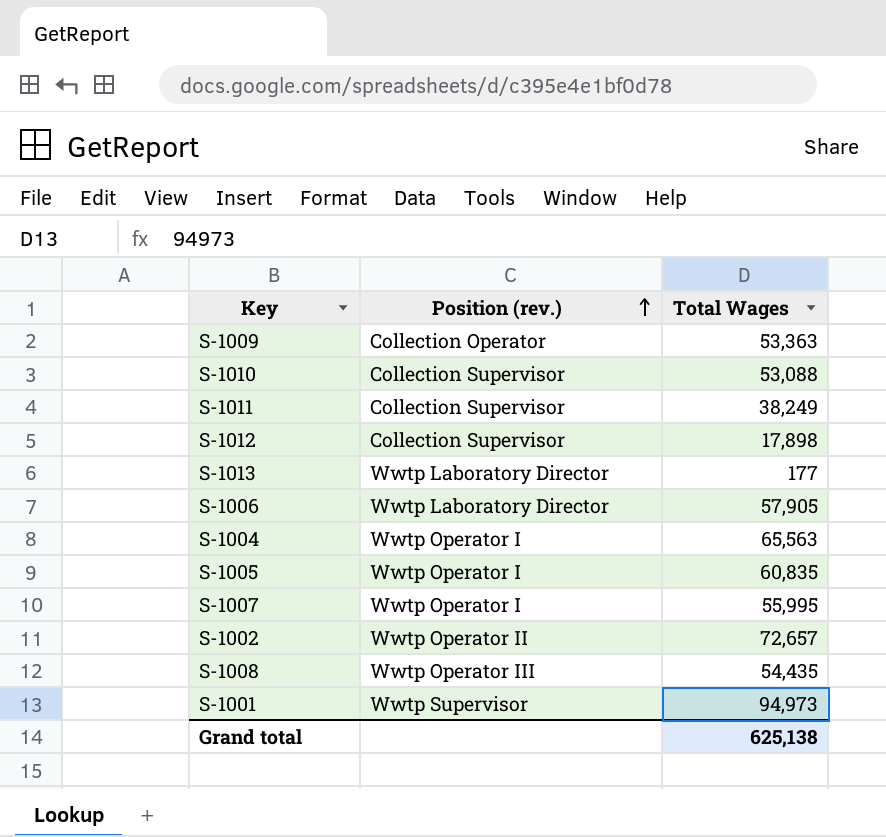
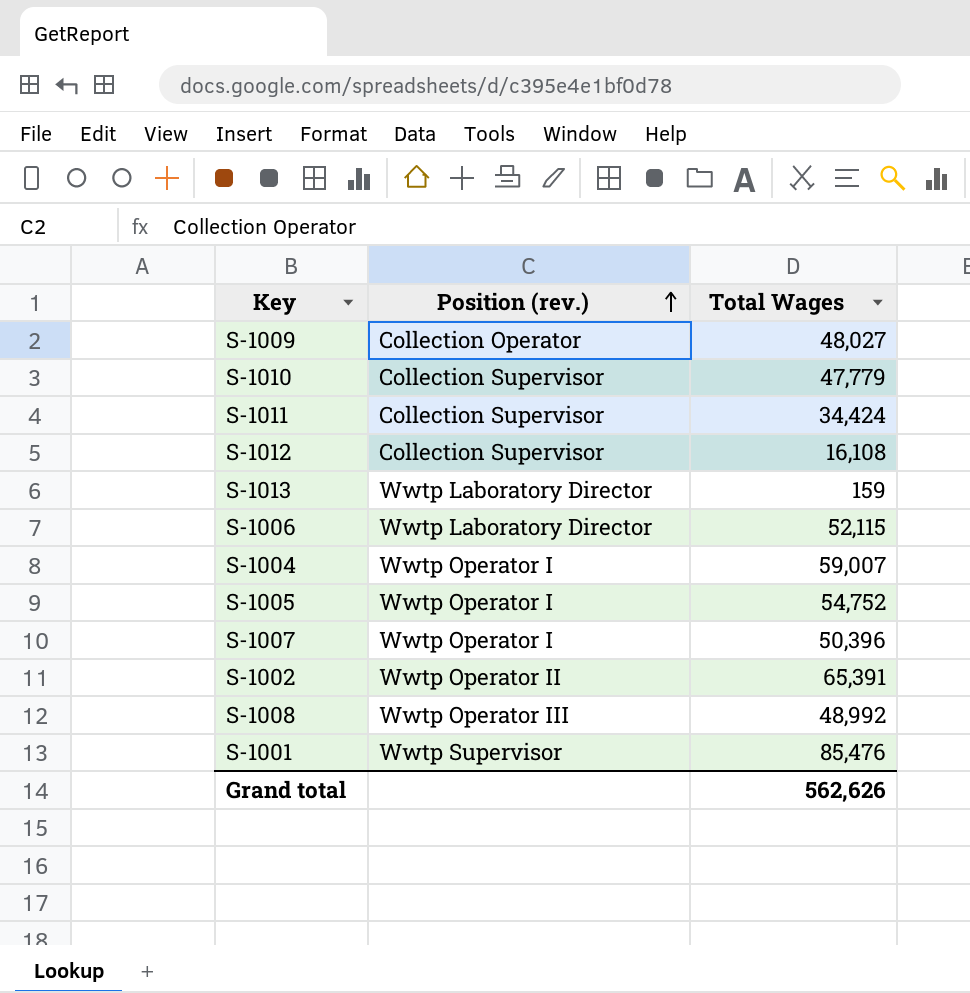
S-1009 | Total Wages: 53,363 -> 48,027
S-1010 | Total Wages: 53,088 -> 47,779
S-1011 | Total Wages: 38,249 -> 34,424
S-1012 | Total Wages: 17,898 -> 16,108
S-1013 | Total Wages: 177 -> 159
S-1006 | Total Wages: 57,905 -> 52,115
S-1004 | Total Wages: 65,563 -> 59,007
S-1005 | Total Wages: 60,835 -> 54,752
S-1007 | Total Wages: 55,995 -> 50,396
S-1002 | Total Wages: 72,657 -> 65,391
S-1008 | Total Wages: 54,435 -> 48,992
S-1001 | Total Wages: 94,973 -> 85,476
Grand total | Total Wages: 625,138 -> 562,626

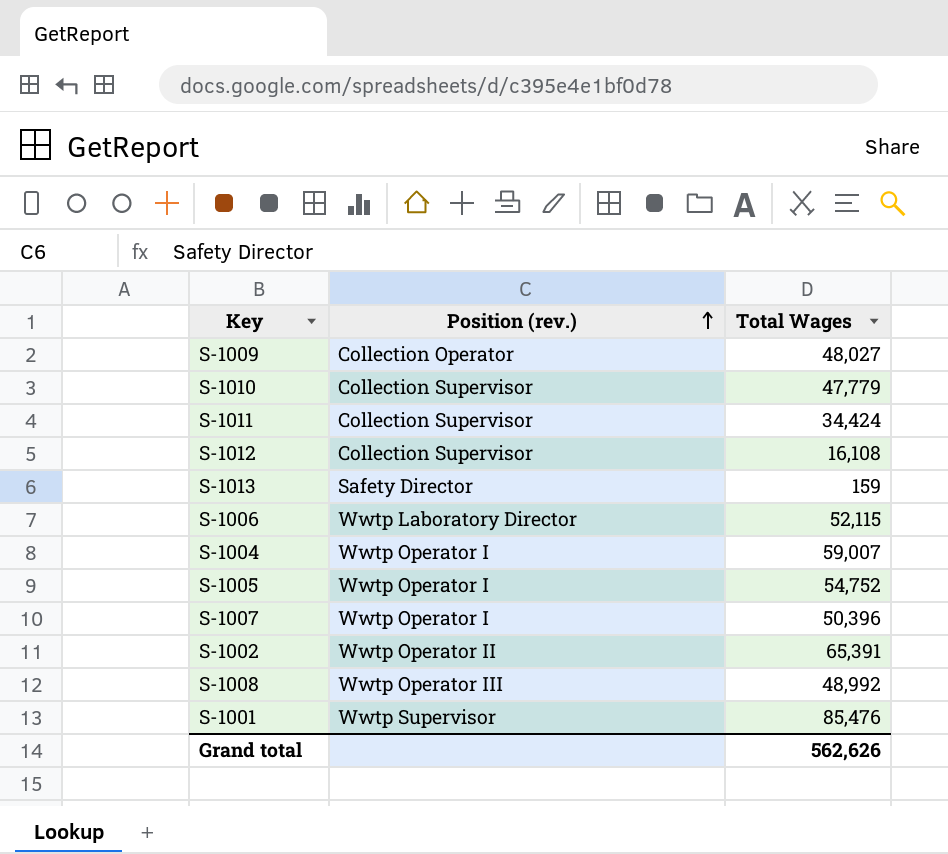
S-1013 | Position (rev.): Wwtp Laboratory Director -> Safety Director

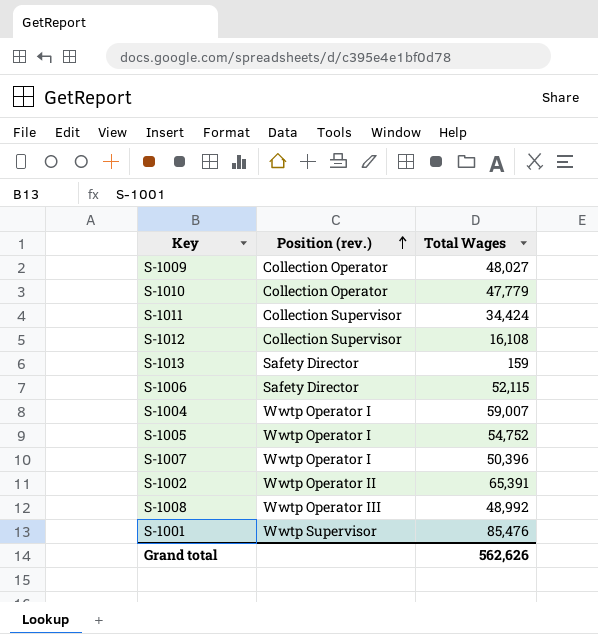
S-1010 | Position (rev.): Collection Supervisor -> Collection Operator
S-1006 | Position (rev.): Wwtp Laboratory Director -> Safety Director

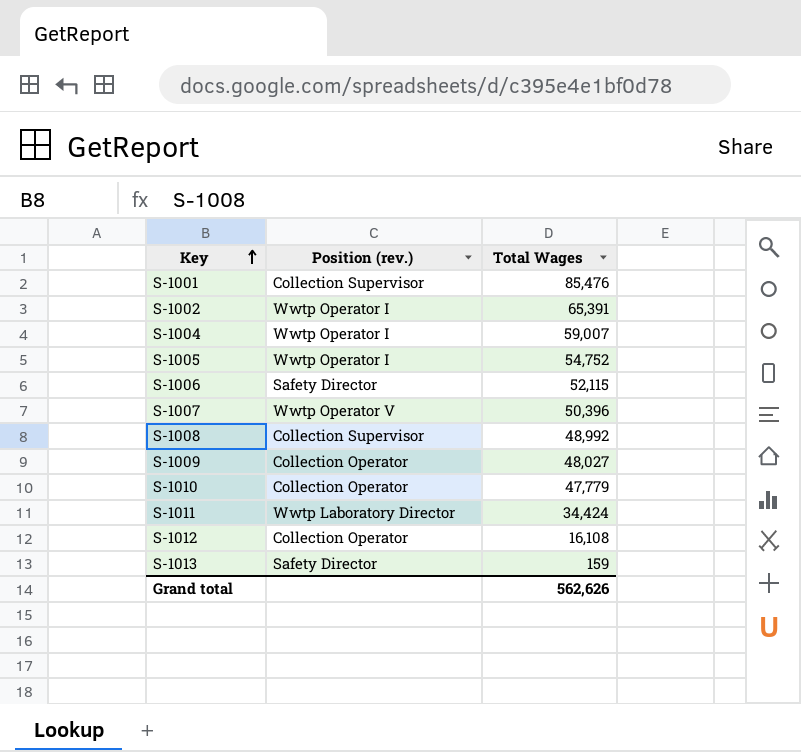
row order: Position (rev.) ascending -> Key ascending
S-1001 | Position (rev.): Wwtp Supervisor -> Collection Supervisor
S-1002 | Position (rev.): Wwtp Operator II -> Wwtp Operator I
S-1007 | Position (rev.): Wwtp Operator I -> Wwtp Operator V
S-1008 | Position (rev.): Wwtp Operator III -> Collection Supervisor
S-1011 | Position (rev.): Collection Supervisor -> Wwtp Laboratory Director
S-1012 | Position (rev.): Collection Supervisor -> Collection Operator

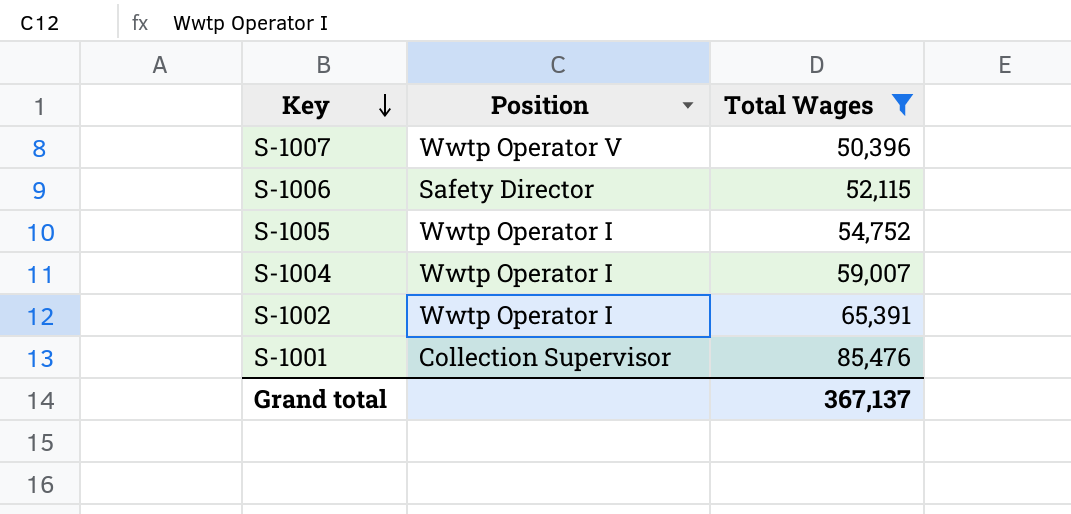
filter: none -> Total Wages >= 50,396
row order: Key ascending -> Key descending
column name: Position (rev.) -> Position
Grand total | Total Wages: 562,626 -> 367,137

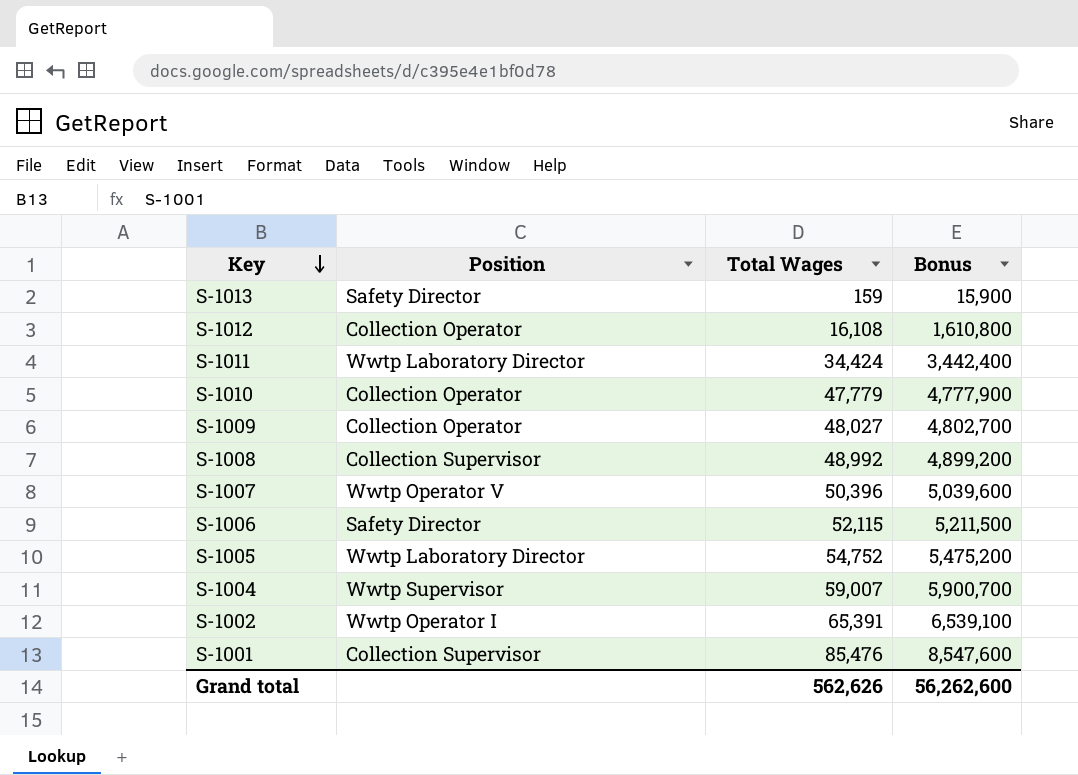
filter: Total Wages >= 50,396 -> none
column Bonus | formula: none -> [Total Wages] * 100
S-1005 | Position: Wwtp Operator I -> Wwtp Laboratory Director
S-1004 | Position: Wwtp Operator I -> Wwtp Supervisor
Grand total | Total Wages: 367,137 -> 562,626

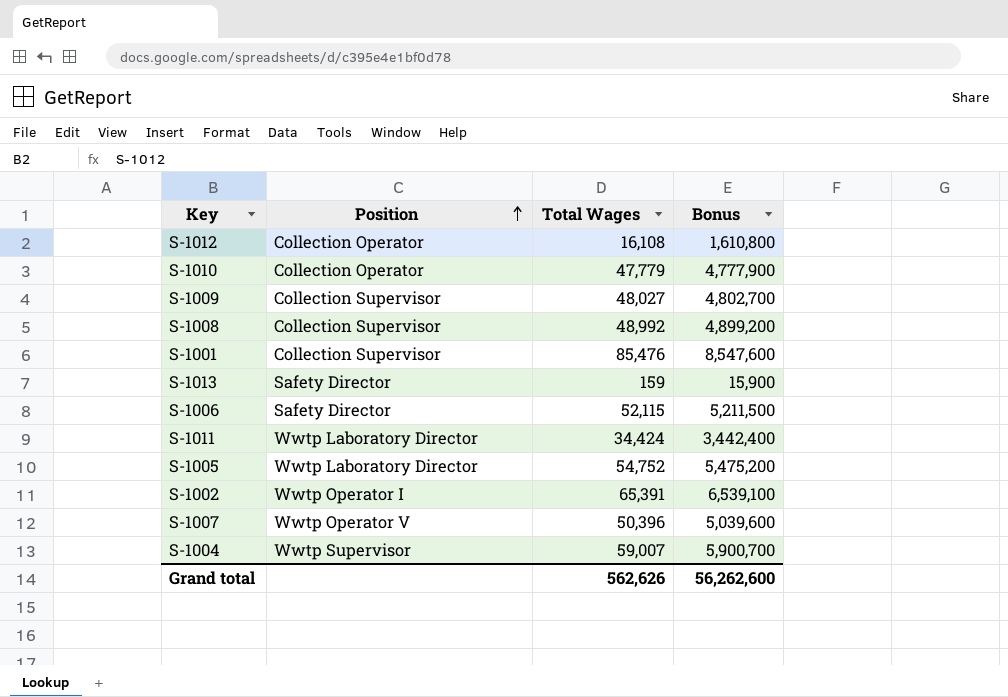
row order: Key descending -> Position ascending
S-1009 | Position: Collection Operator -> Collection Supervisor

